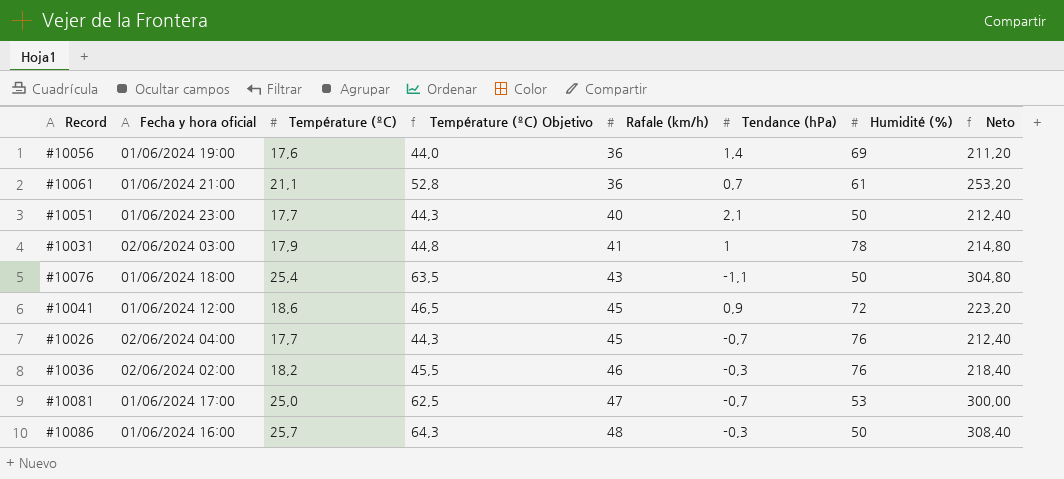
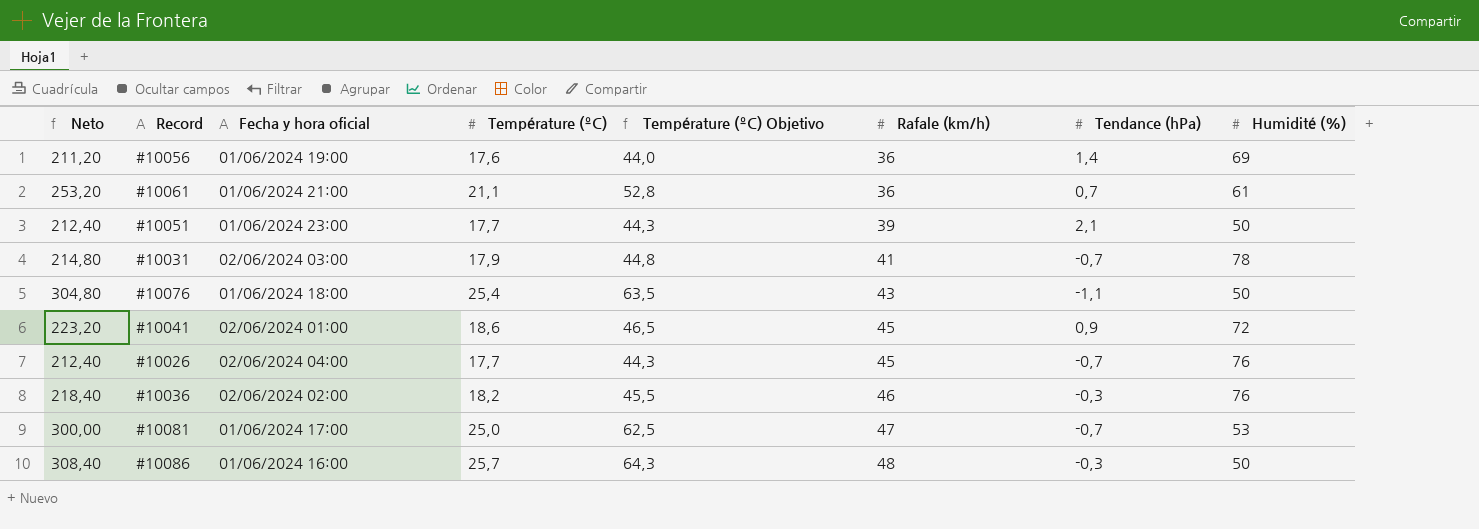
column Neto | position: 8 -> 1
#10051 | Rafale (km/h): 40 -> 39
#10031 | Tendance (hPa): 1 -> -0,7
#10041 | Fecha y hora oficial: 01/06/2024 12:00 -> 02/06/2024 01:00

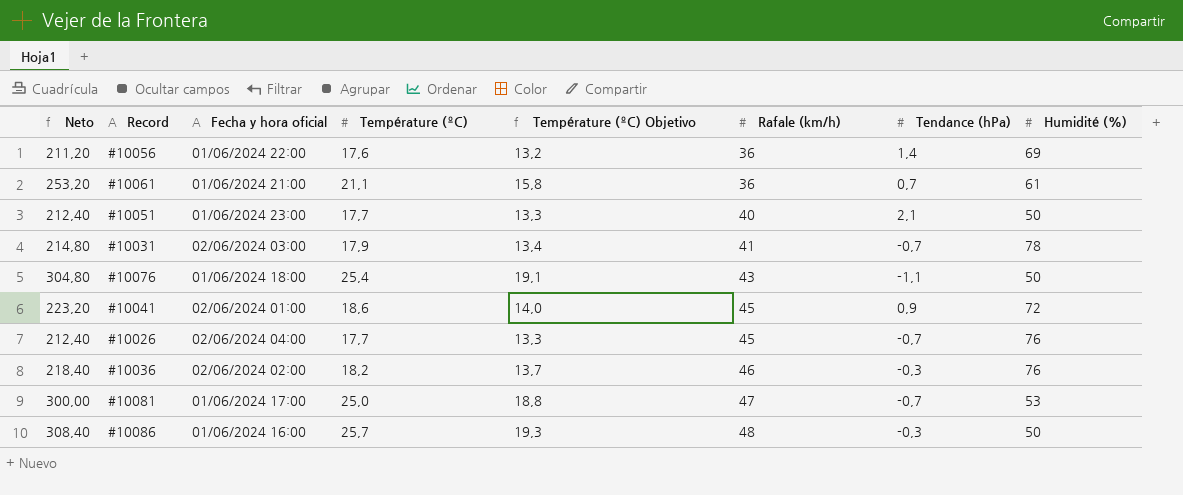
column Température (ºC) Objetivo | formula: [Température (ºC)] * 2,5 -> [Température (ºC)] * 0,75
#10056 | Fecha y hora oficial: 01/06/2024 19:00 -> 01/06/2024 22:00
#10051 | Rafale (km/h): 39 -> 40

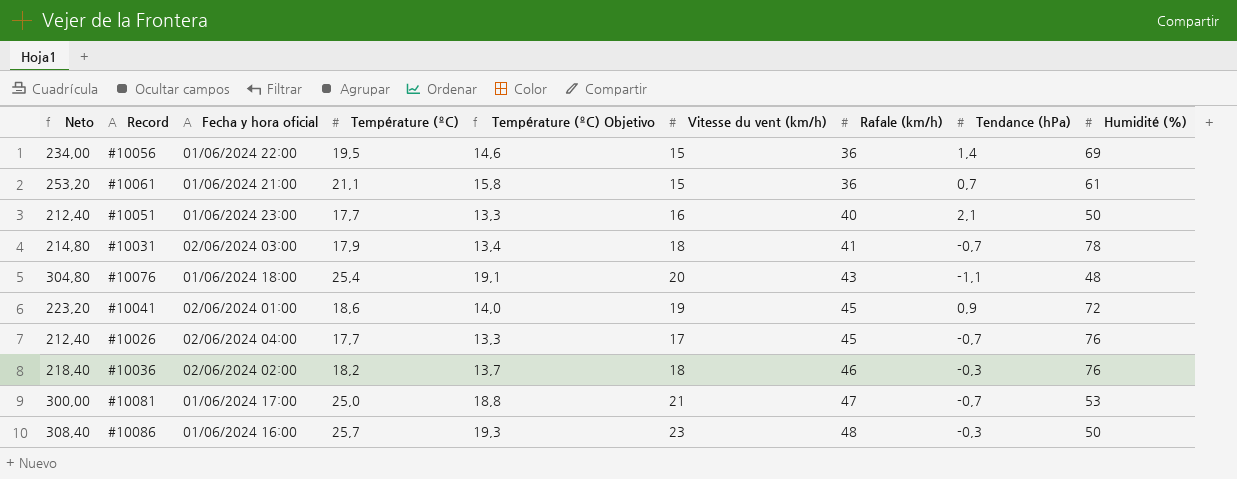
column Vitesse du vent (km/h) | position: none -> 6
#10056 | Neto: 211,20 -> 234,00
#10056 | Température (ºC): 17,6 -> 19,5
#10056 | Température (ºC) Objetivo: 13,2 -> 14,6
#10076 | Humidité (%): 50 -> 48

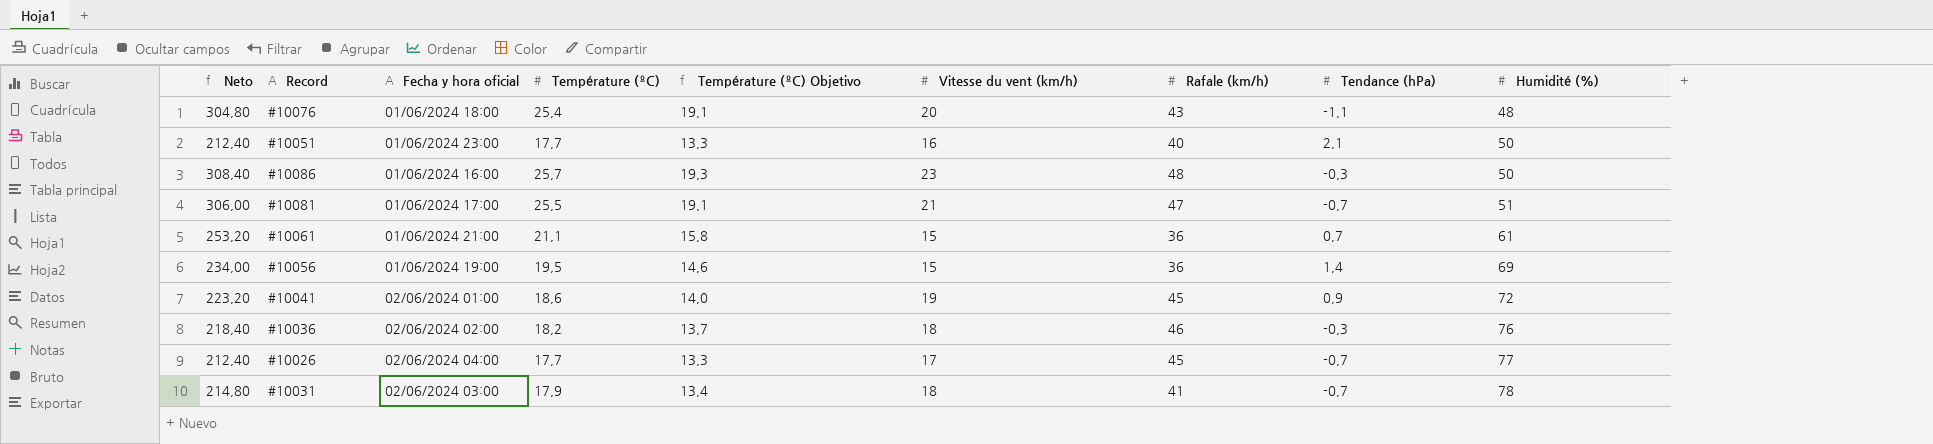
row order: Rafale (km/h) ascending -> Humidité (%) ascending
#10081 | Neto: 300,00 -> 306,00
#10081 | Température (ºC): 25,0 -> 25,5
#10081 | Température (ºC) Objetivo: 18,8 -> 19,1
#10081 | Humidité (%): 53 -> 51
#10056 | Fecha y hora oficial: 01/06/2024 22:00 -> 01/06/2024 19:00
#10026 | Humidité (%): 76 -> 77

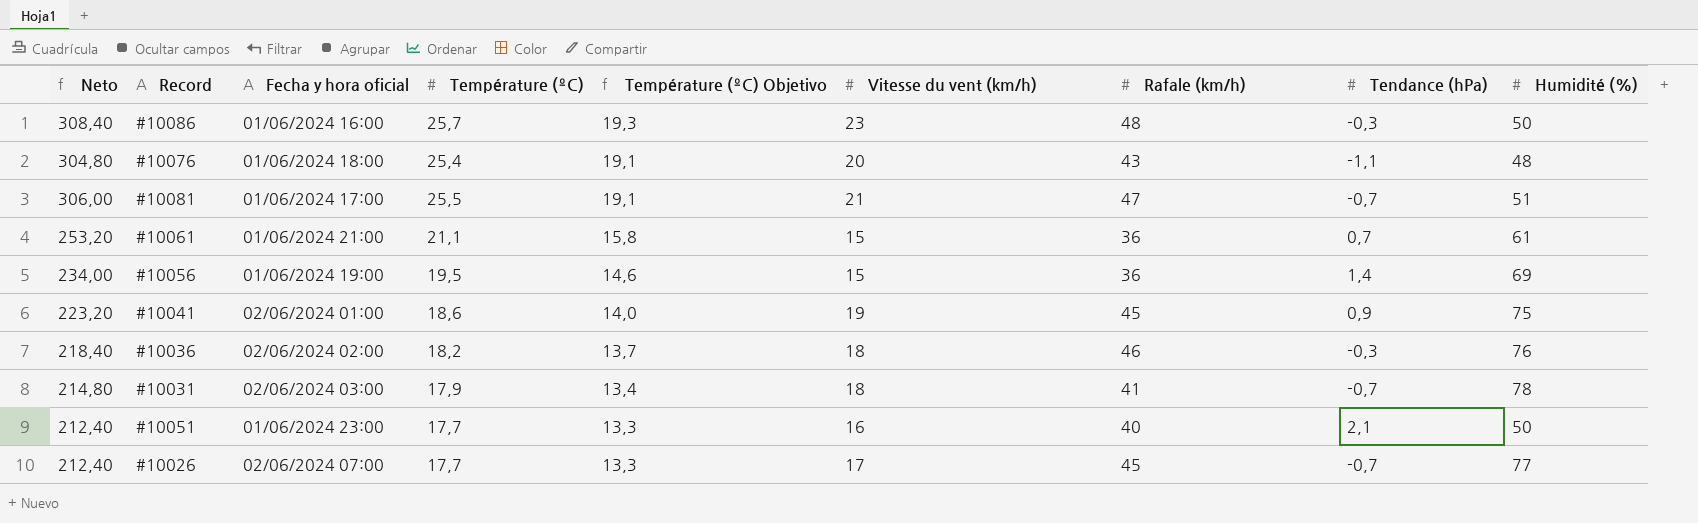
row order: Humidité (%) ascending -> Température (ºC) Objetivo descending
#10041 | Humidité (%): 72 -> 75
#10026 | Fecha y hora oficial: 02/06/2024 04:00 -> 02/06/2024 07:00

